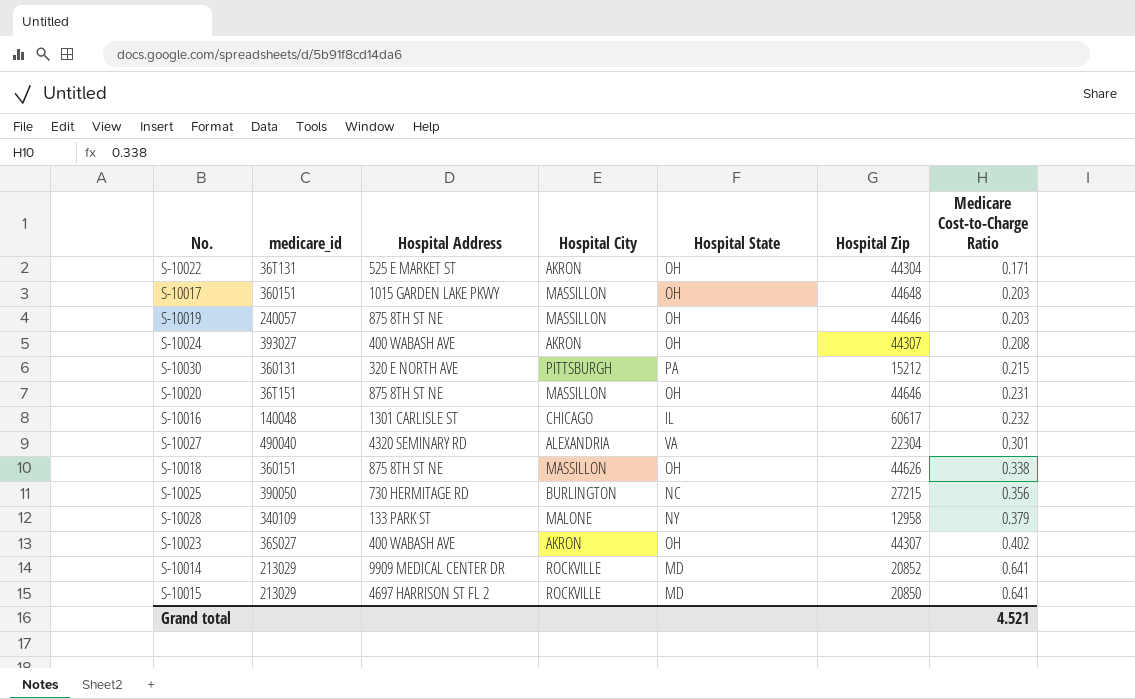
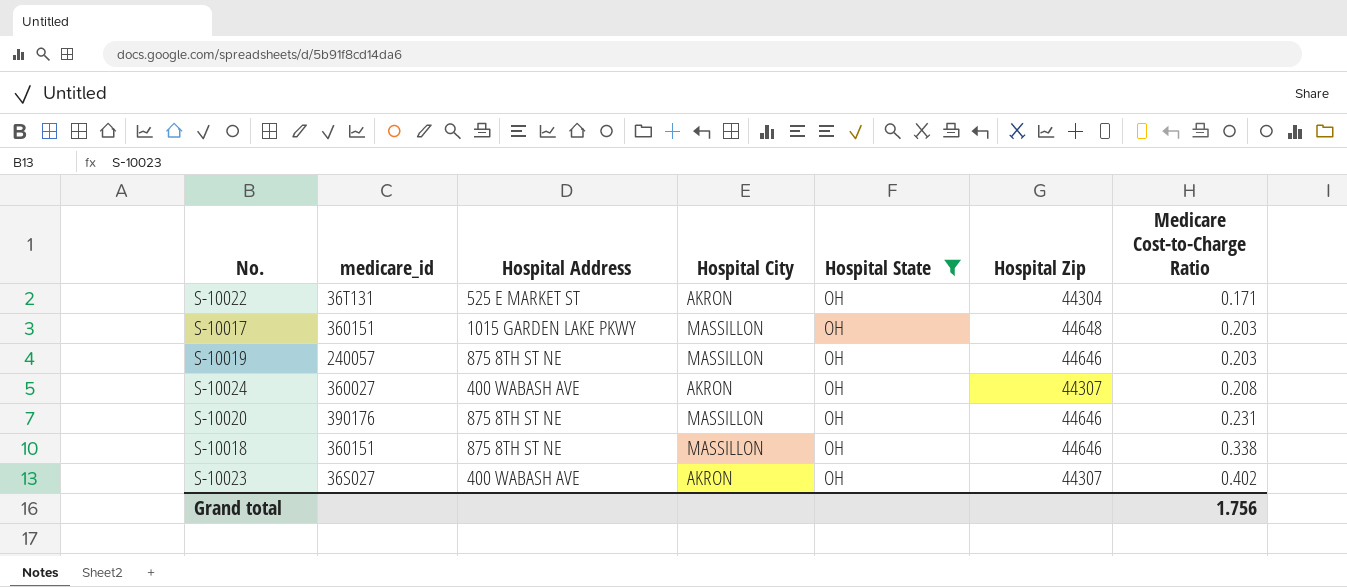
filter: none -> Hospital State = OH
S-10024 | medicare_id: 393027 -> 360027
S-10020 | medicare_id: 36T151 -> 390176
S-10018 | Hospital Zip: 44626 -> 44646
Grand total | Medicare Cost-to-Charge Ratio: 4.521 -> 1.756

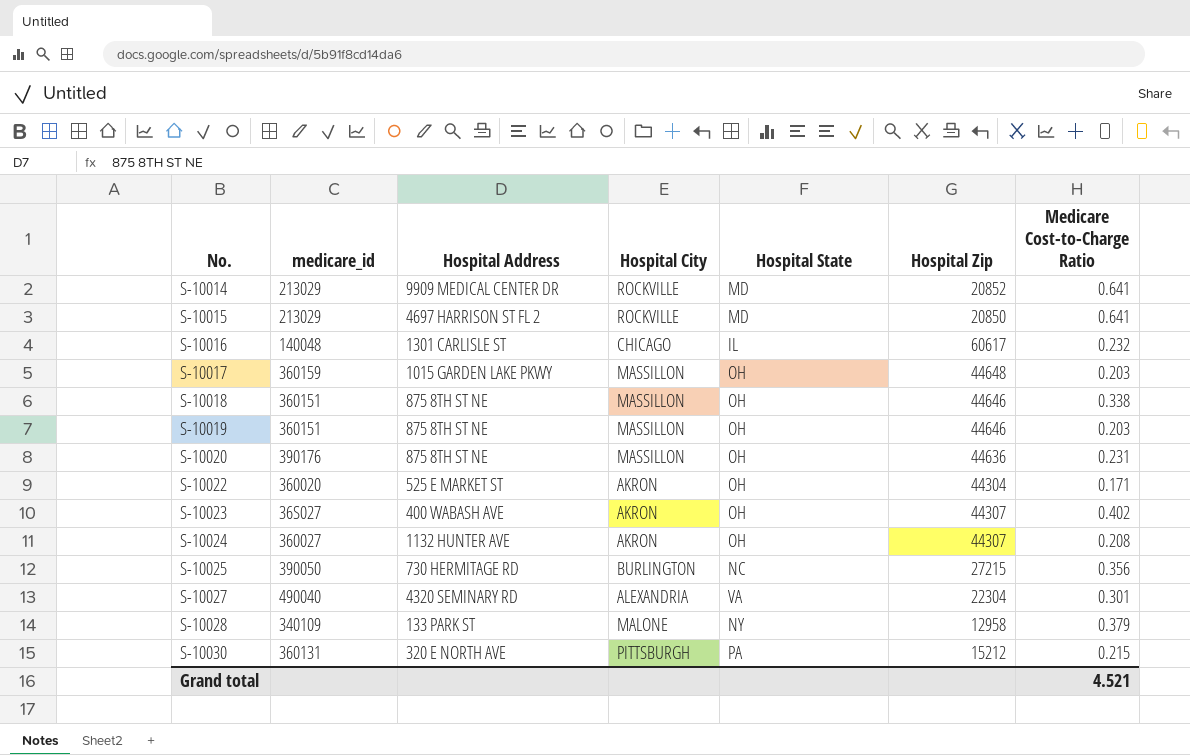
filter: Hospital State = OH -> none
row order: Medicare Cost-to-Charge Ratio ascending -> No. ascending
S-10017 | medicare_id: 360151 -> 360159
S-10019 | medicare_id: 240057 -> 360151
S-10020 | Hospital Zip: 44646 -> 44636
S-10022 | medicare_id: 36T131 -> 360020
S-10024 | Hospital Address: 400 WABASH AVE -> 1132 HUNTER AVE
Grand total | Medicare Cost-to-Charge Ratio: 1.756 -> 4.521

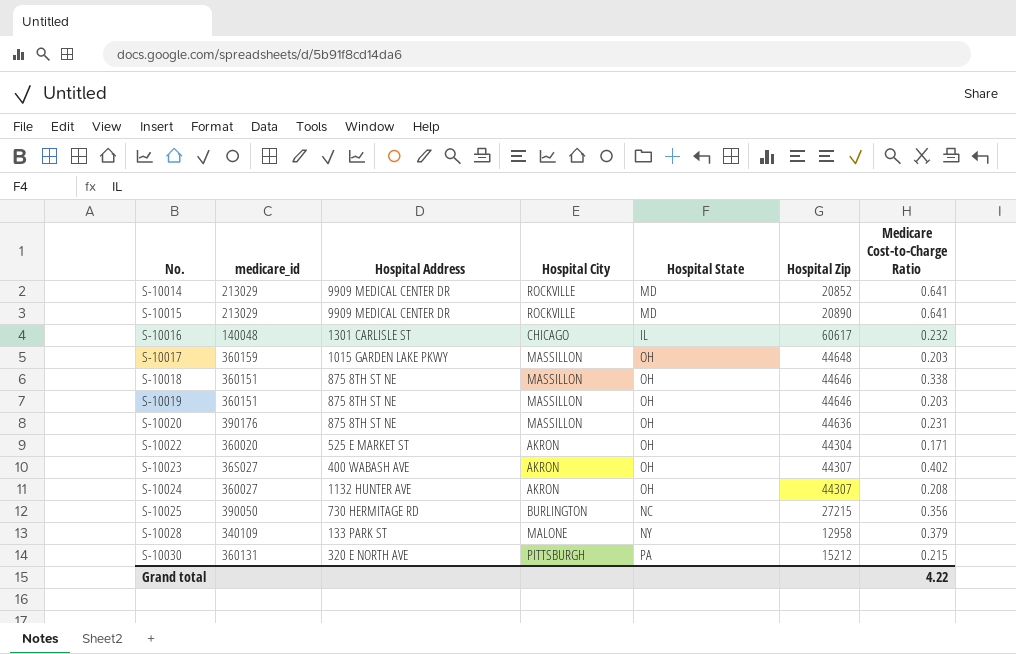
row S-10027: 490040 | 4320 SEMINARY RD | ALEXANDRIA | VA | 22304 | 0.301 -> none
S-10015 | Hospital Address: 4697 HARRISON ST FL 2 -> 9909 MEDICAL CENTER DR
S-10015 | Hospital Zip: 20850 -> 20890
Grand total | Medicare Cost-to-Charge Ratio: 4.521 -> 4.22

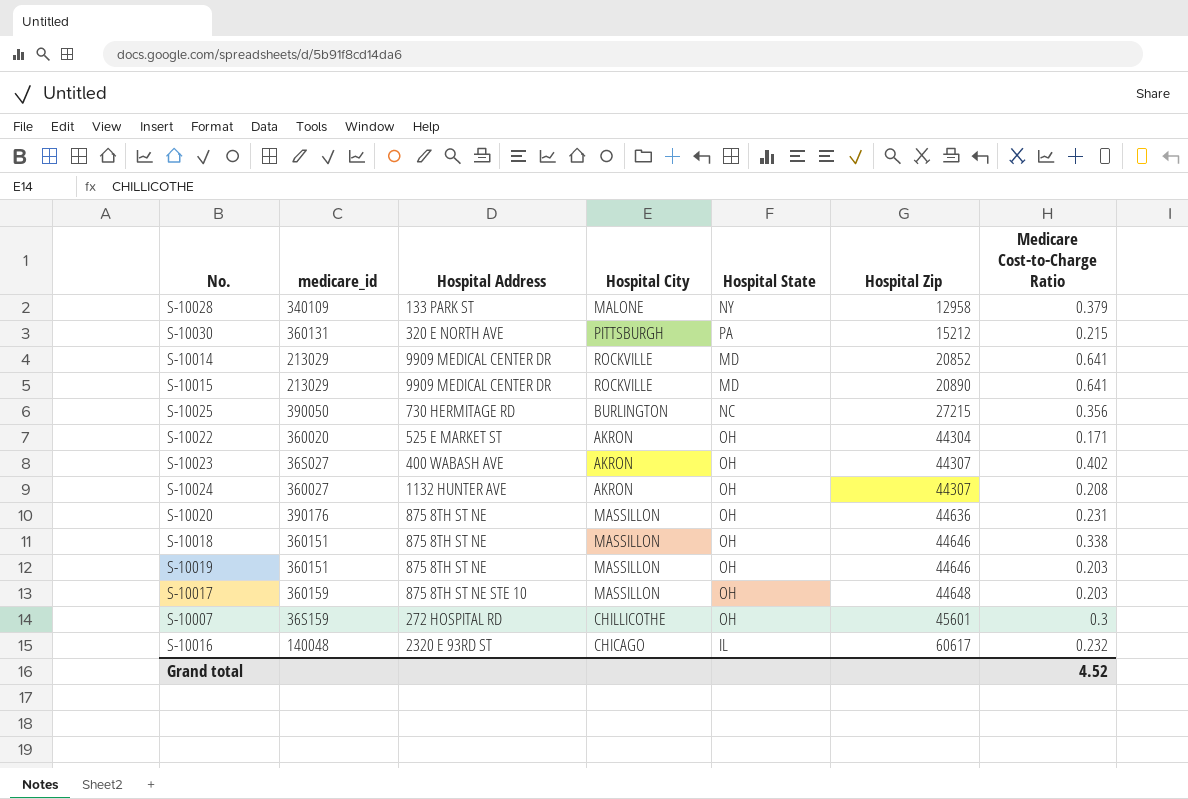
row order: No. ascending -> Hospital Zip ascending
S-10017 | Hospital Address: 1015 GARDEN LAKE PKWY -> 875 8TH ST NE STE 10
row S-10007: none -> 36S159 | 272 HOSPITAL RD | CHILLICOTHE | OH | 45601 | 0.3
S-10016 | Hospital Address: 1301 CARLISLE ST -> 2320 E 93RD ST
Grand total | Medicare Cost-to-Charge Ratio: 4.22 -> 4.52

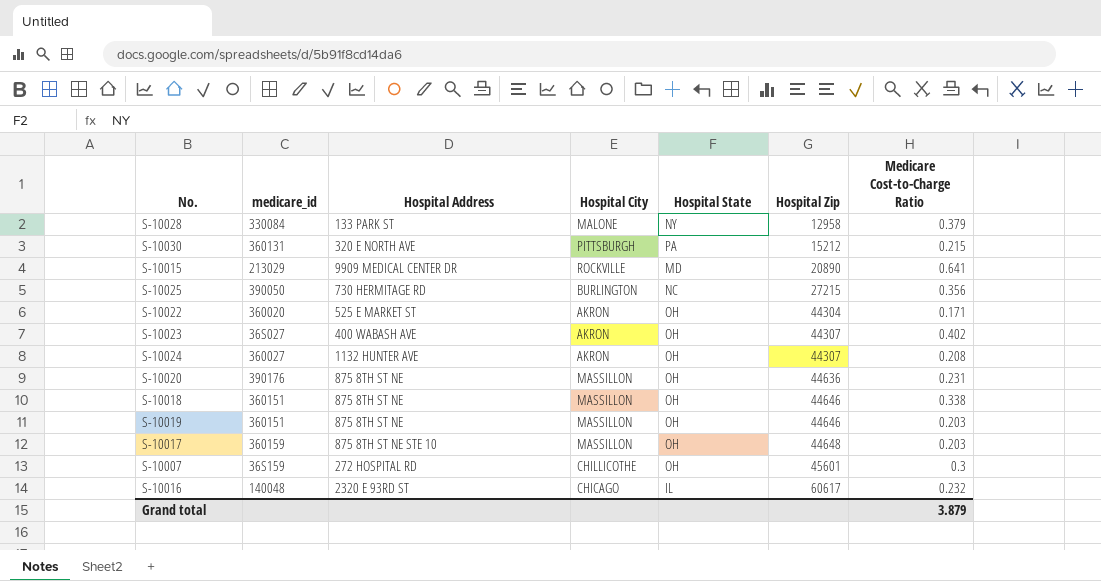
row S-10014: 213029 | 9909 MEDICAL CENTER DR | ROCKVILLE | MD | 20852 | 0.641 -> none
S-10028 | medicare_id: 340109 -> 330084
Grand total | Medicare Cost-to-Charge Ratio: 4.52 -> 3.879

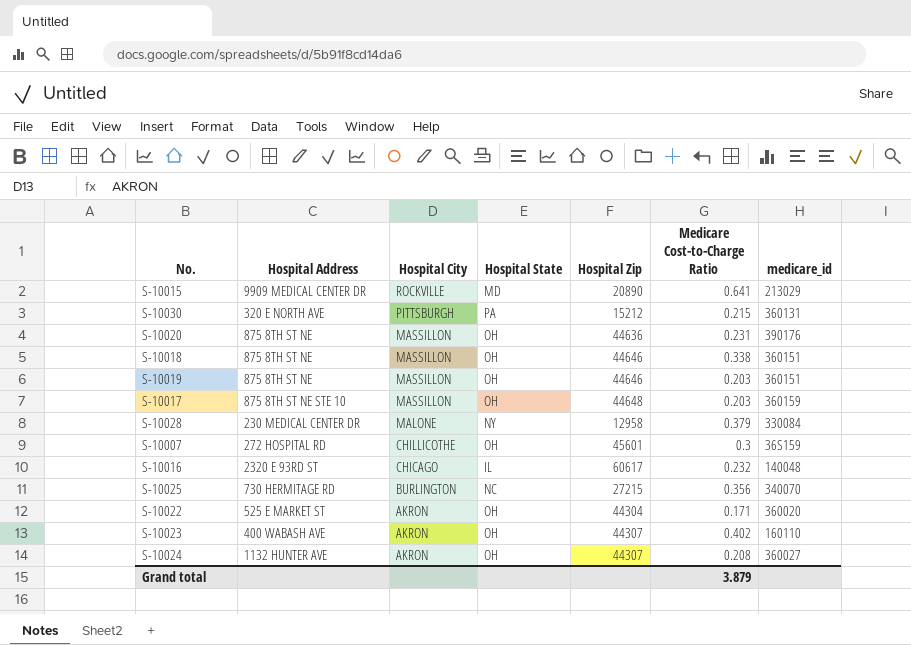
row order: Hospital Zip ascending -> Hospital City descending
column medicare_id | position: 2 -> 7
S-10028 | Hospital Address: 133 PARK ST -> 230 MEDICAL CENTER DR
S-10025 | medicare_id: 390050 -> 340070
S-10023 | medicare_id: 36S027 -> 160110

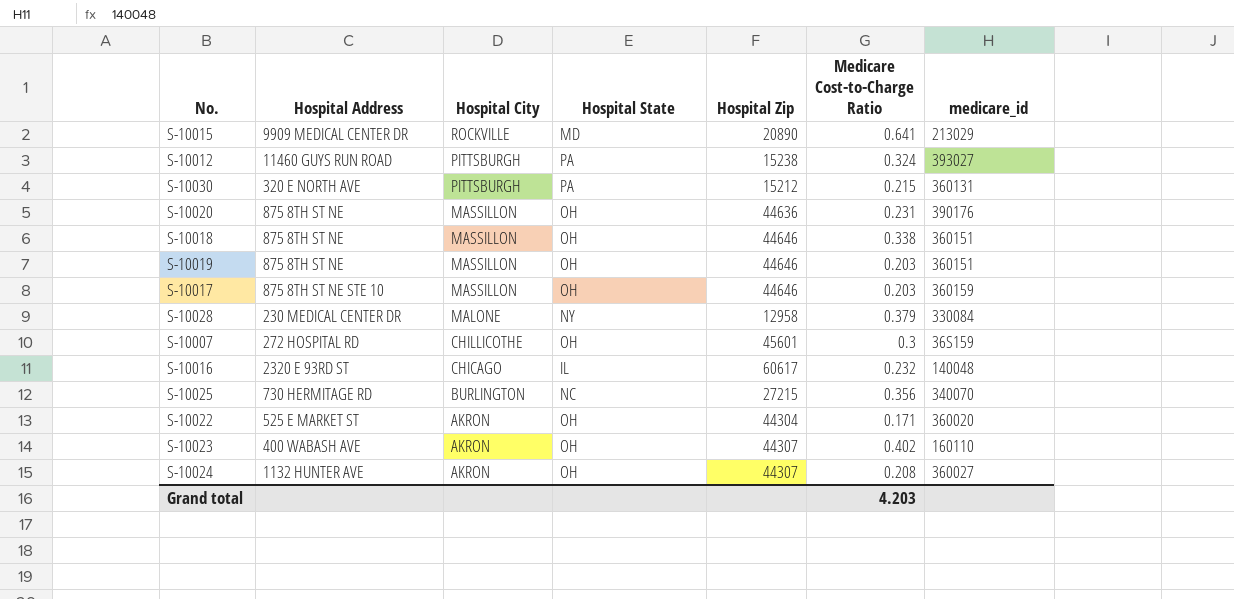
row S-10012: none -> 11460 GUYS RUN ROAD | PITTSBURGH | PA | 15238 | 0.324 | 393027
S-10017 | Hospital Zip: 44648 -> 44646
Grand total | Medicare Cost-to-Charge Ratio: 3.879 -> 4.203

